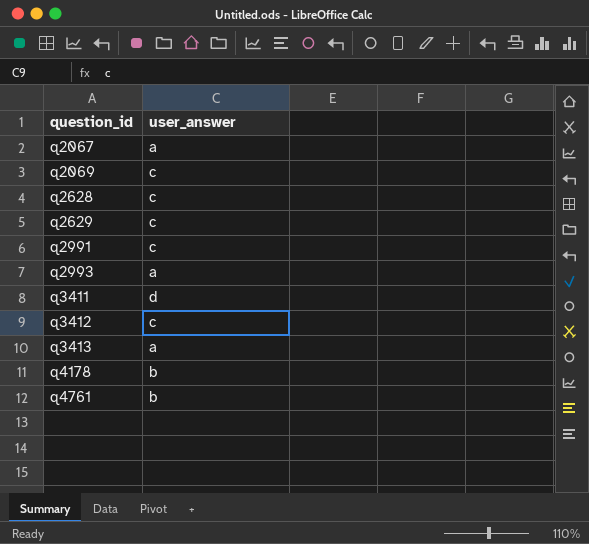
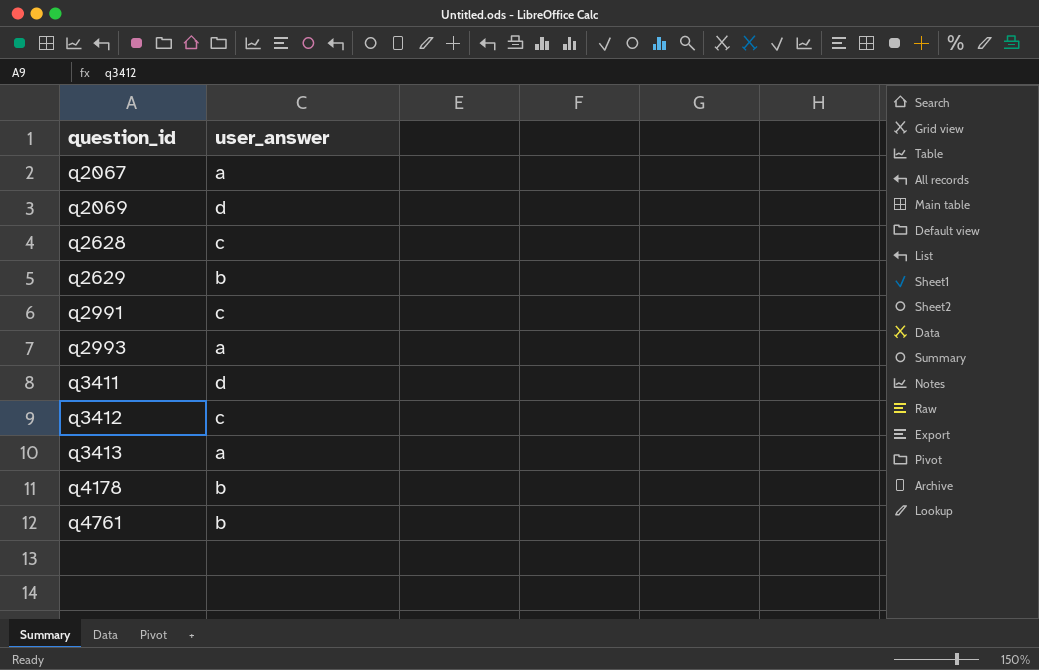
q2069 | user_answer: c -> d
q2629 | user_answer: c -> b

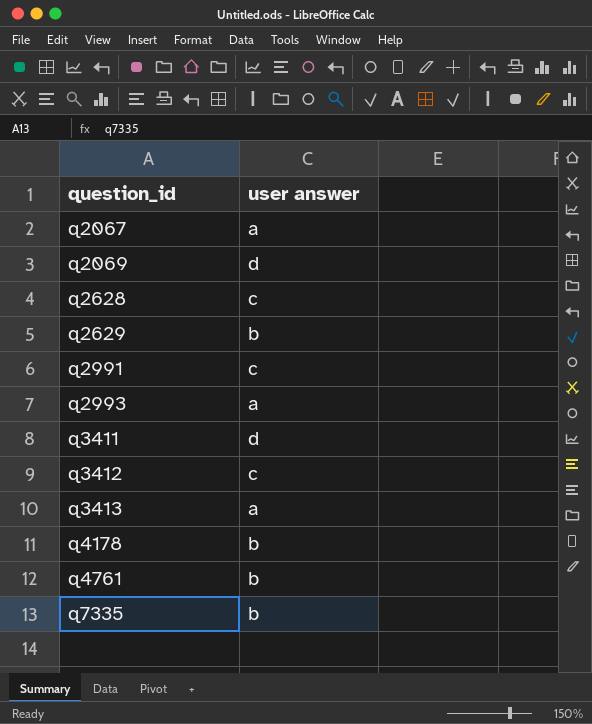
column name: user_answer -> user answer
row q7335: none -> b

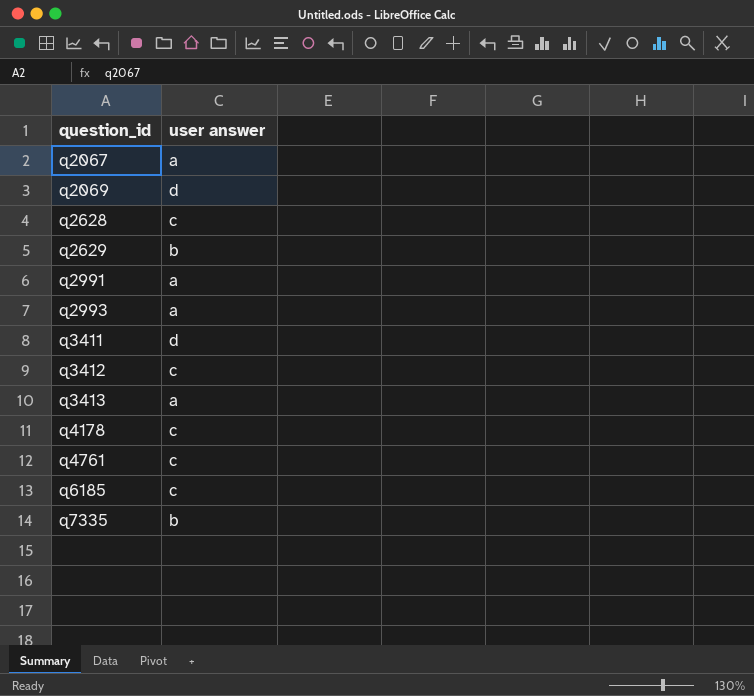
q2991 | user answer: c -> a
q4178 | user answer: b -> c
q4761 | user answer: b -> c
row q6185: none -> c

